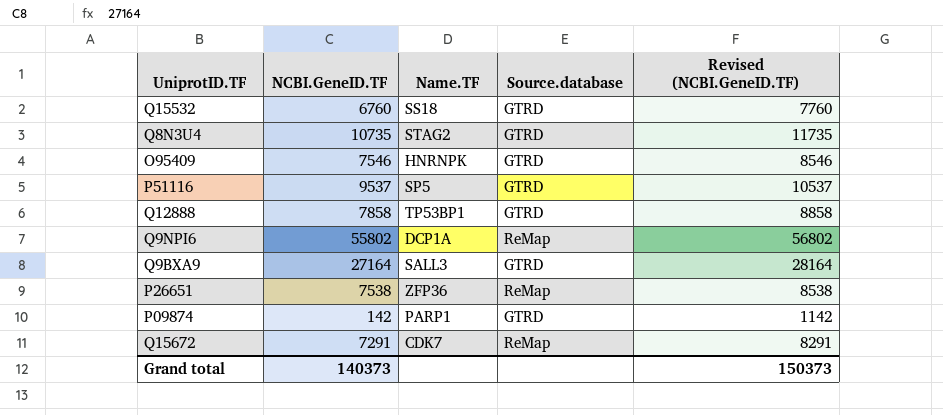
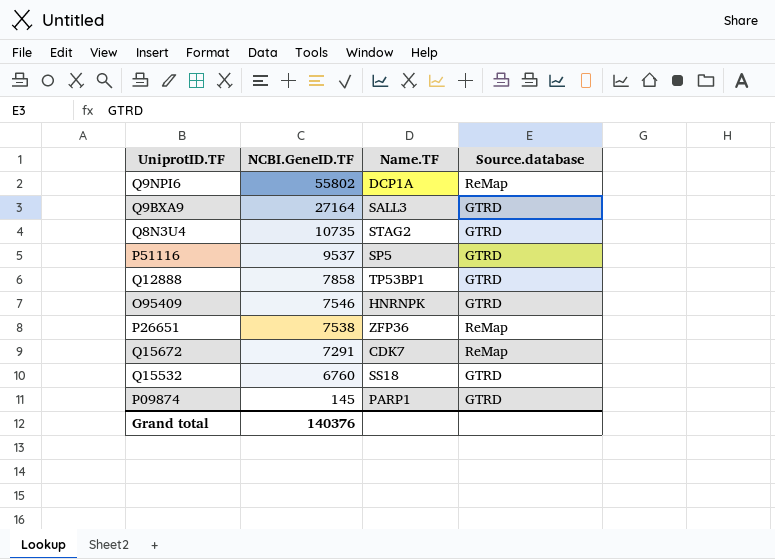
row order: none -> NCBI.GeneID.TF descending
column Revised (NCBI.GeneID.TF) | formula: [NCBI.GeneID.TF] + 1000 -> none
P09874 | NCBI.GeneID.TF: 142 -> 145
Grand total | NCBI.GeneID.TF: 140373 -> 140376

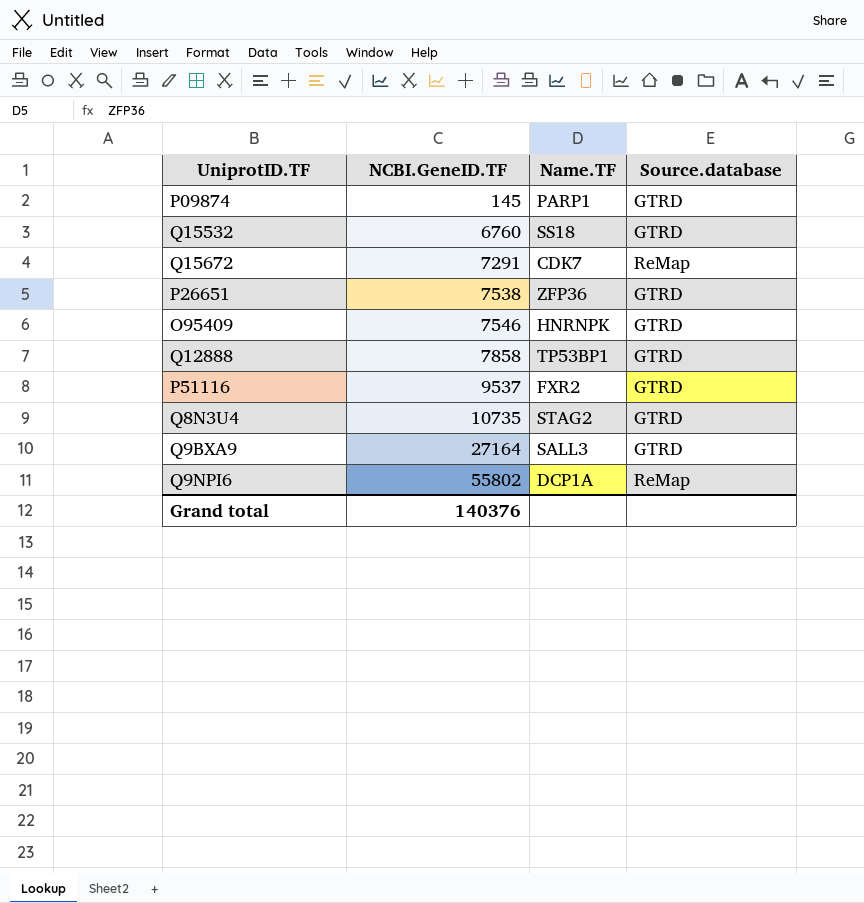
row order: NCBI.GeneID.TF descending -> NCBI.GeneID.TF ascending
P26651 | Source.database: ReMap -> GTRD
P51116 | Name.TF: SP5 -> FXR2

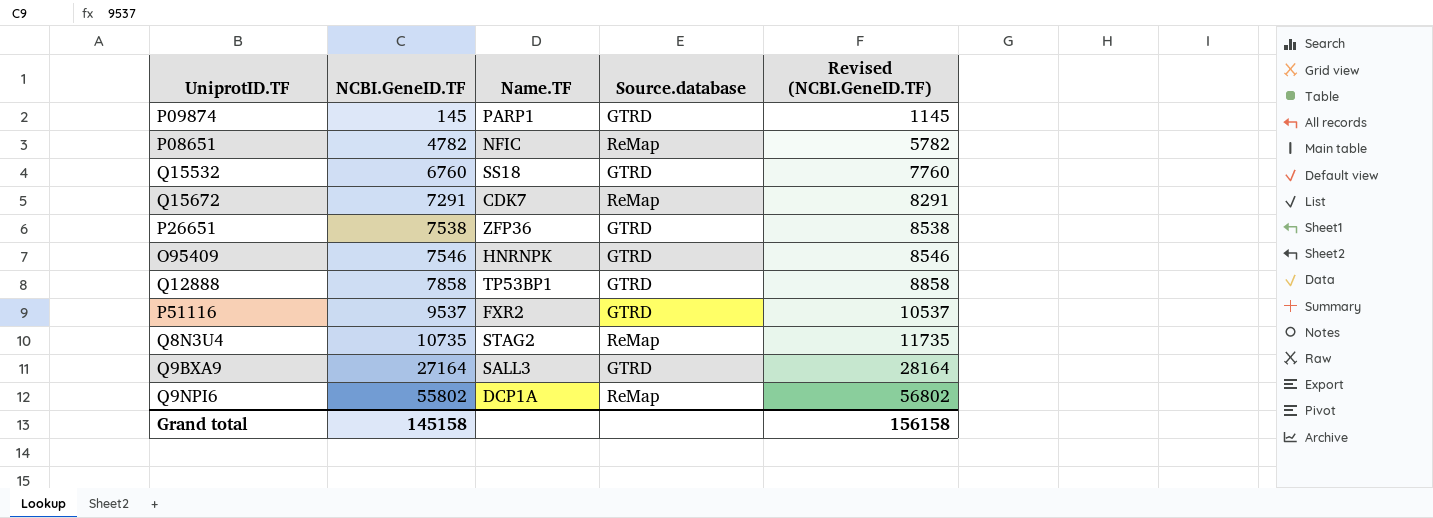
column Revised (NCBI.GeneID.TF) | formula: none -> [NCBI.GeneID.TF] + 1000
row P08651: none -> 4782 | NFIC | ReMap | 5782
Q8N3U4 | Source.database: GTRD -> ReMap
Grand total | NCBI.GeneID.TF: 140376 -> 145158

